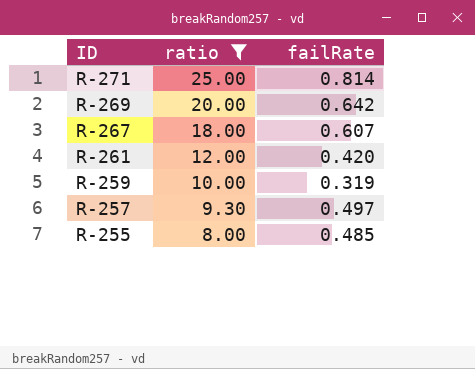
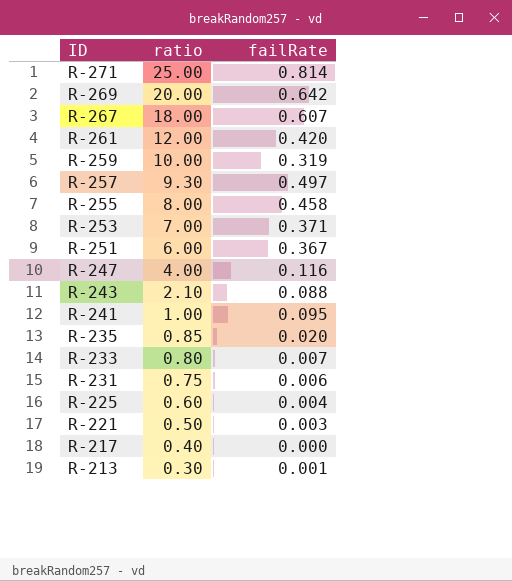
filter: ratio >= 8.00 -> none
R-255 | failRate: 0.485 -> 0.458

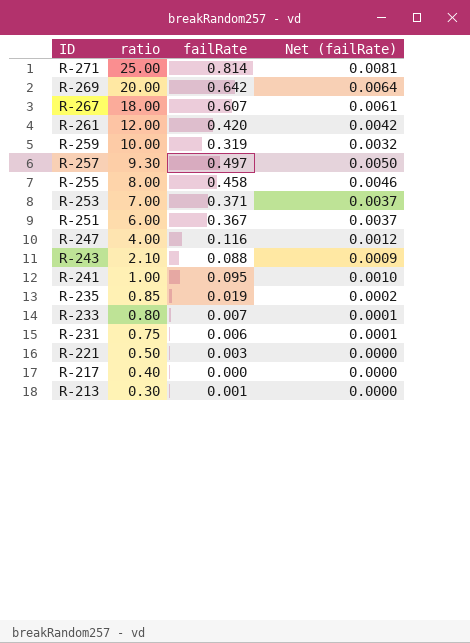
column Net (failRate) | formula: none -> [failRate] * 0.01
row R-225: 0.60 | 0.004 -> none
R-235 | failRate: 0.020 -> 0.019

